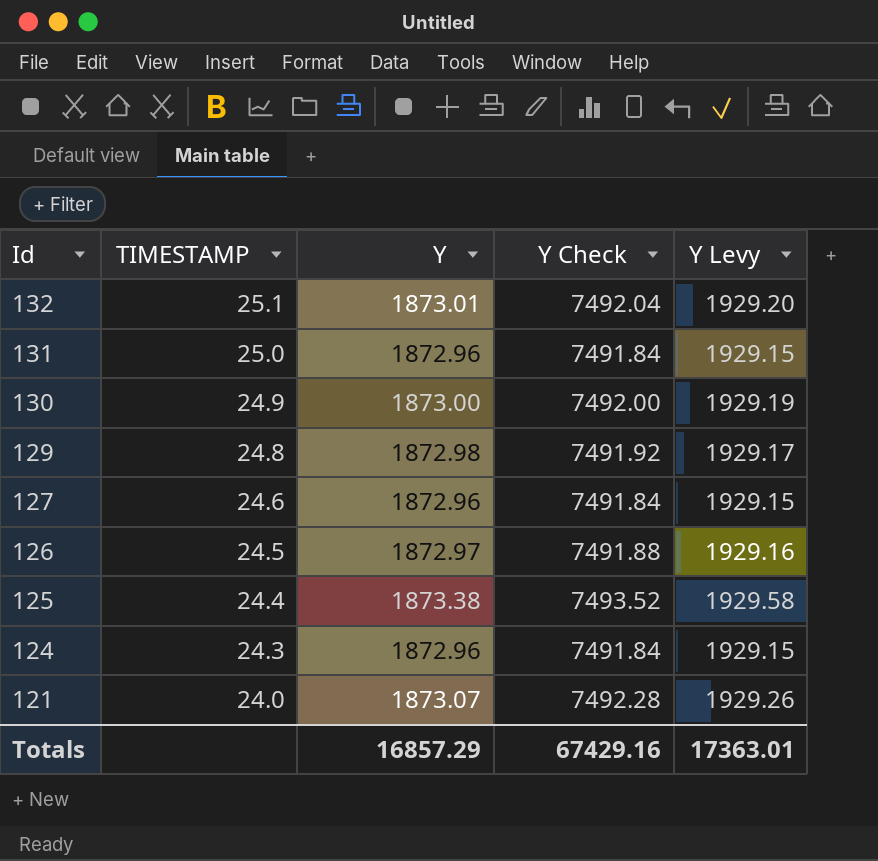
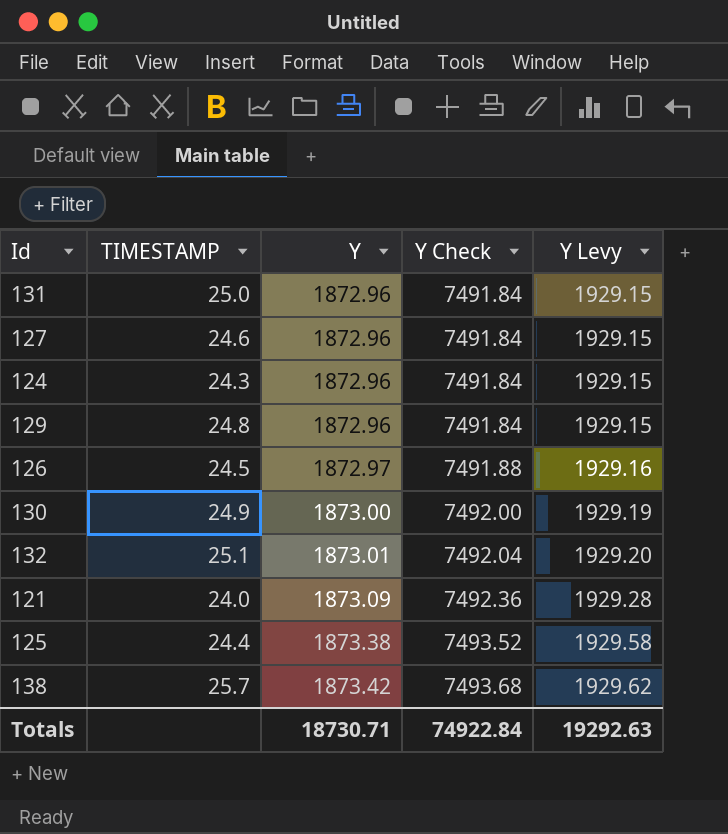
row order: Id descending -> Y ascending
129 | Y: 1872.98 -> 1872.96
129 | Y Check: 7491.92 -> 7491.84
129 | Y Levy: 1929.17 -> 1929.15
121 | Y: 1873.07 -> 1873.09
121 | Y Check: 7492.28 -> 7492.36
121 | Y Levy: 1929.26 -> 1929.28
row 138: none -> 25.7 | 1873.42 | 7493.68 | 1929.62
Totals | Y: 16857.29 -> 18730.71
Totals | Y Check: 67429.16 -> 74922.84
Totals | Y Levy: 17363.01 -> 19292.63

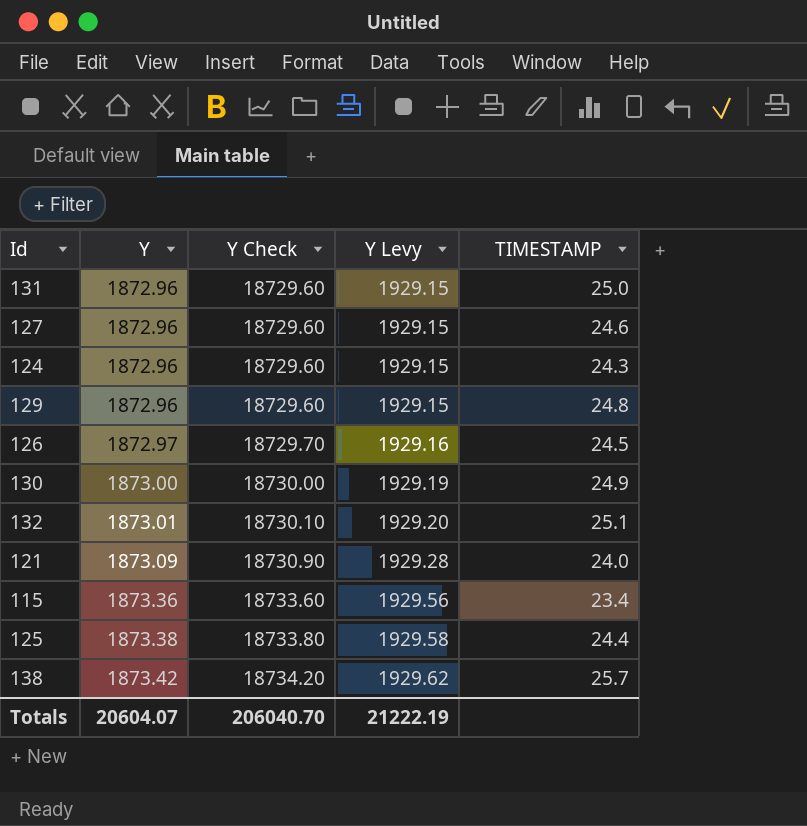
column Y Check | formula: [Y] * 4 -> [Y] * 10
column TIMESTAMP | position: 2 -> 5
row 115: none -> 1873.36 | 18733.60 | 1929.56 | 23.4
Totals | Y: 18730.71 -> 20604.07
Totals | Y Check: 74922.84 -> 206040.70
Totals | Y Levy: 19292.63 -> 21222.19

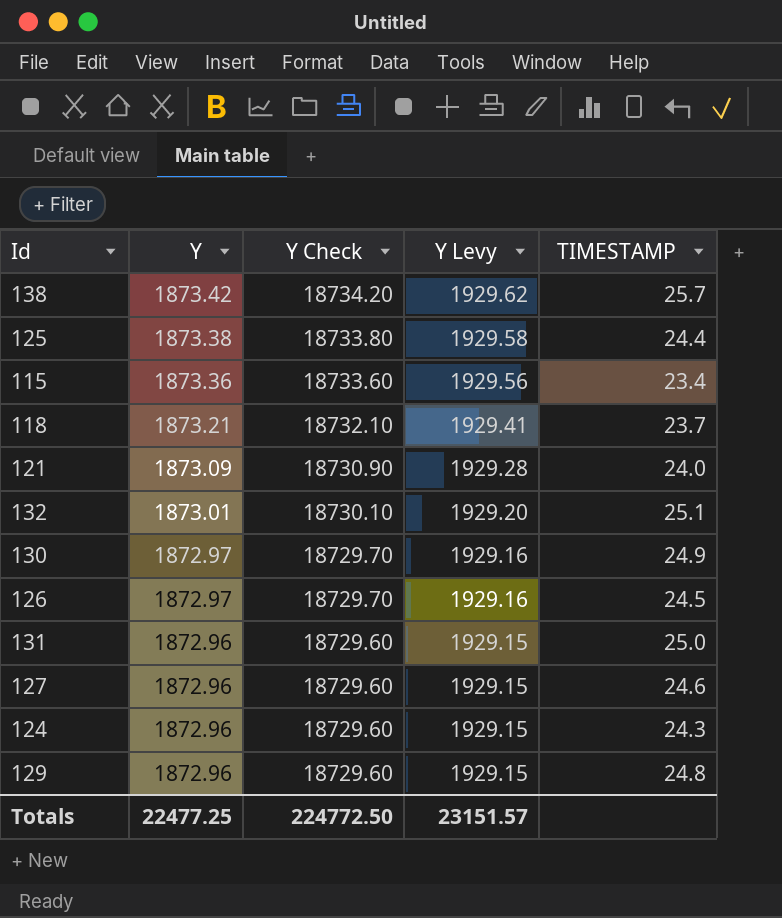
row order: Y ascending -> Y descending
row 118: none -> 1873.21 | 18732.10 | 1929.41 | 23.7
130 | Y: 1873.00 -> 1872.97
130 | Y Check: 18730.00 -> 18729.70
130 | Y Levy: 1929.19 -> 1929.16
Totals | Y: 20604.07 -> 22477.25
Totals | Y Check: 206040.70 -> 224772.50
Totals | Y Levy: 21222.19 -> 23151.57

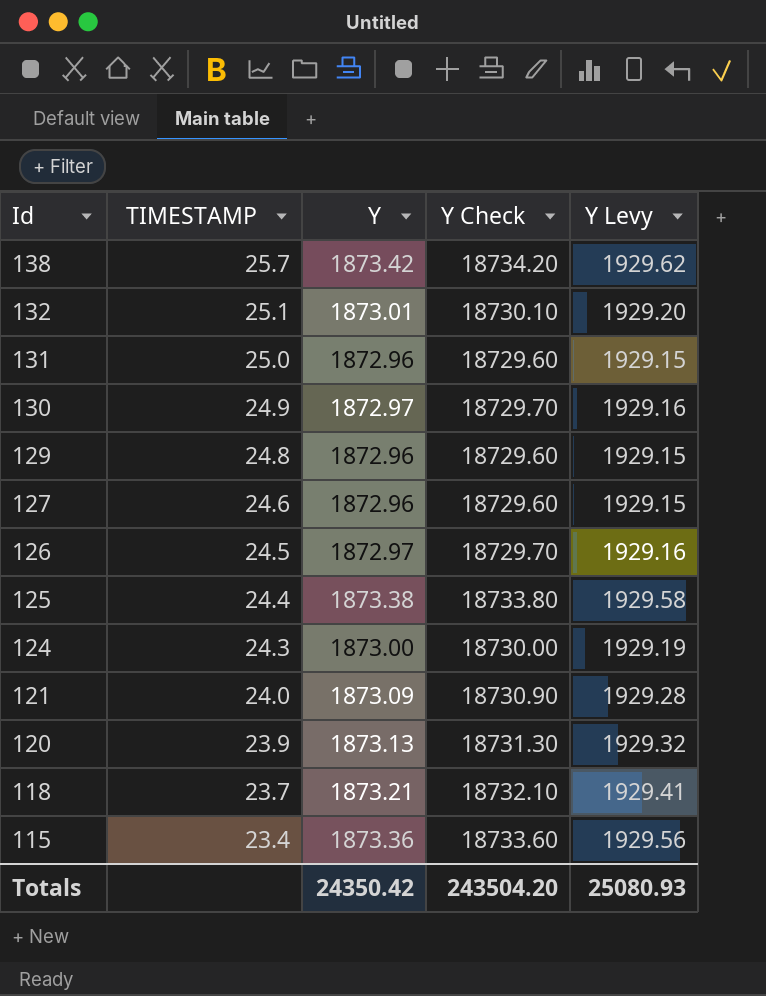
row order: Y descending -> Id descending
column TIMESTAMP | position: 5 -> 2
124 | Y: 1872.96 -> 1873.00
124 | Y Check: 18729.60 -> 18730.00
124 | Y Levy: 1929.15 -> 1929.19
row 120: none -> 23.9 | 1873.13 | 18731.30 | 1929.32
Totals | Y: 22477.25 -> 24350.42
Totals | Y Check: 224772.50 -> 243504.20
Totals | Y Levy: 23151.57 -> 25080.93

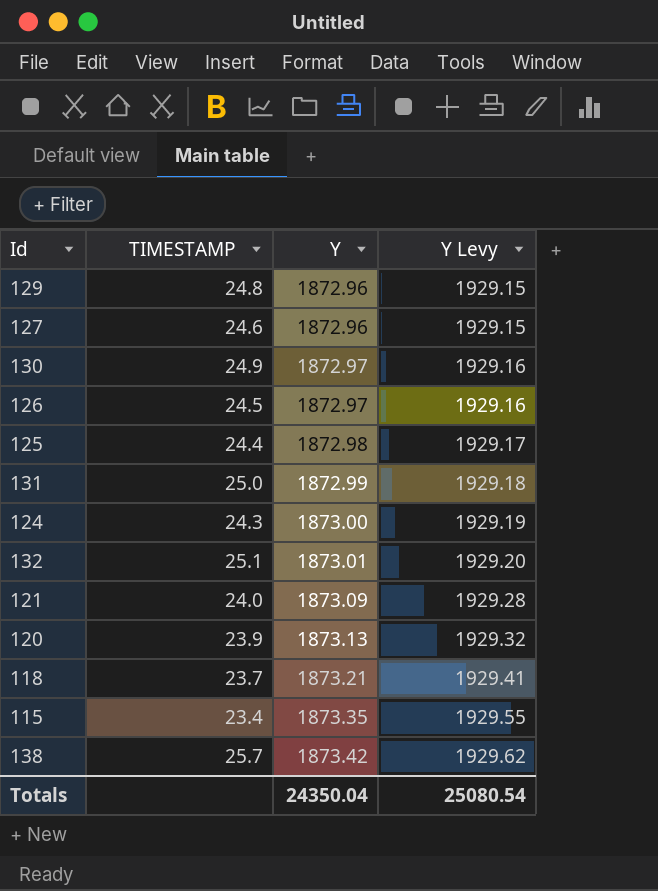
row order: Id descending -> Y ascending
column Y Check | formula: [Y] * 10 -> none
125 | Y: 1873.38 -> 1872.98
125 | Y Levy: 1929.58 -> 1929.17
131 | Y: 1872.96 -> 1872.99
131 | Y Levy: 1929.15 -> 1929.18
115 | Y: 1873.36 -> 1873.35
115 | Y Levy: 1929.56 -> 1929.55
Totals | Y: 24350.42 -> 24350.04
Totals | Y Levy: 25080.93 -> 25080.54

